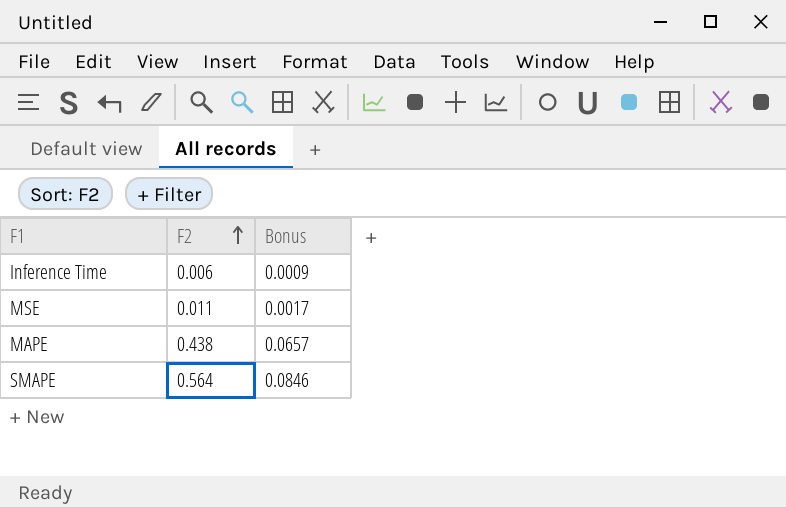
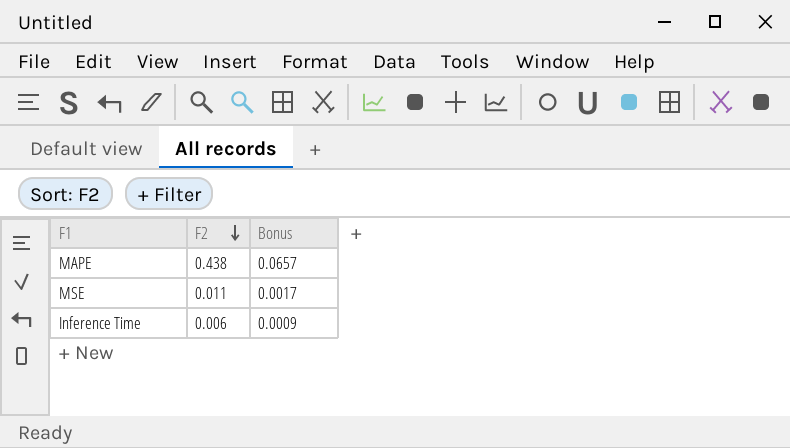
row order: F2 ascending -> F2 descending
row SMAPE: 0.564 | 0.0846 -> none

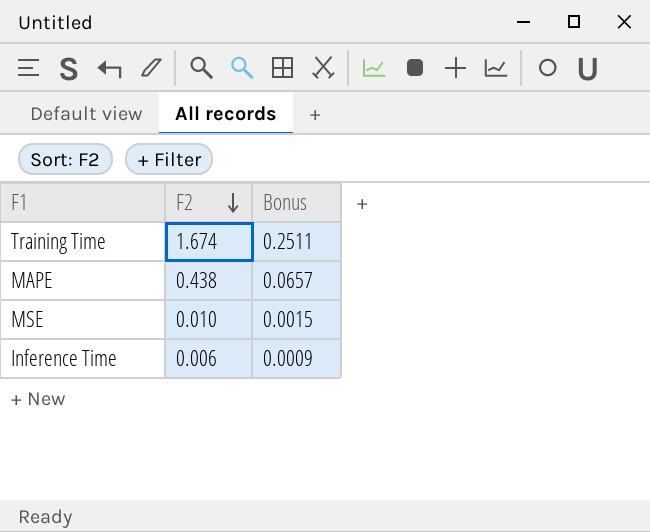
row Training Time: none -> 1.674 | 0.2511
MSE | F2: 0.011 -> 0.010
MSE | Bonus: 0.0017 -> 0.0015

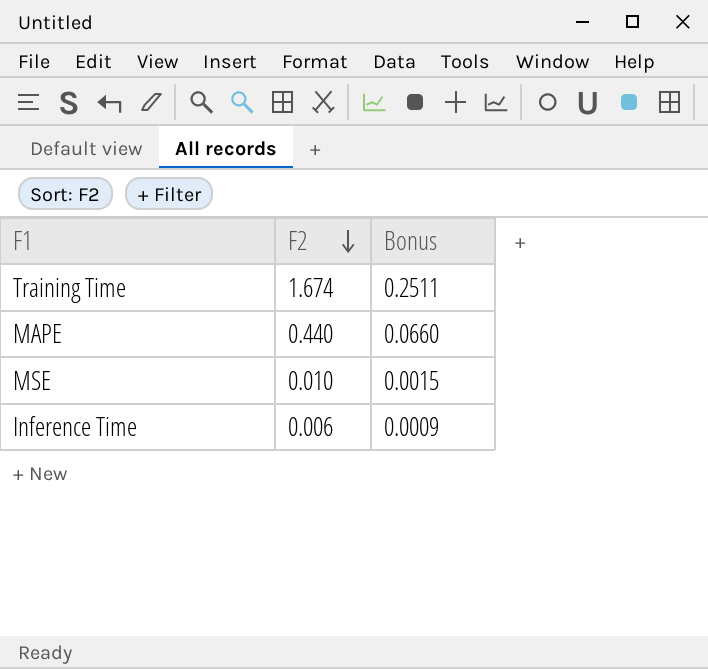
MAPE | F2: 0.438 -> 0.440
MAPE | Bonus: 0.0657 -> 0.0660

